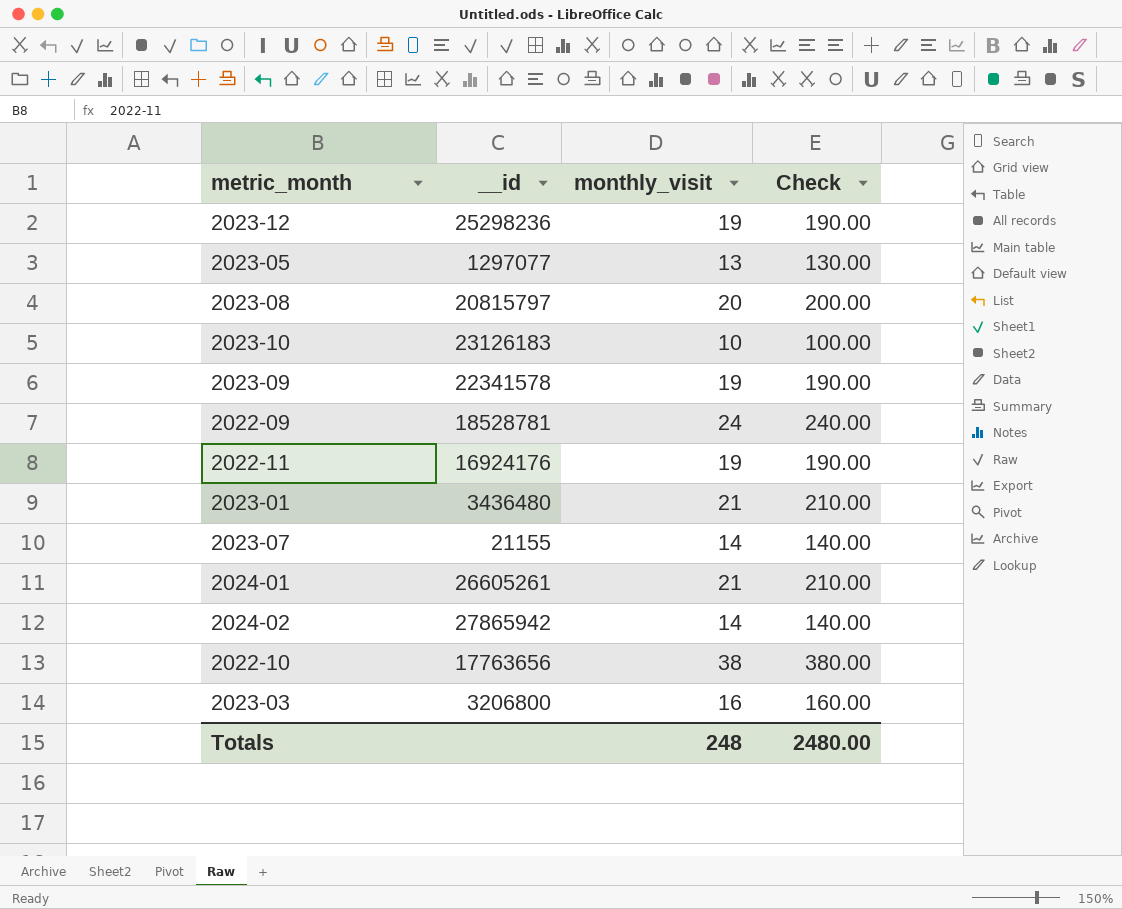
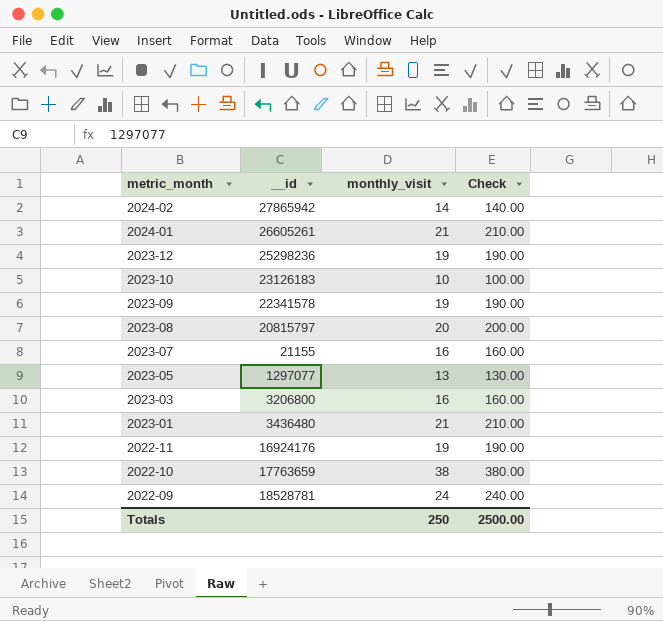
row order: none -> metric_month descending
2023-07 | monthly_visit: 14 -> 16
2023-07 | Check: 140.00 -> 160.00
2022-10 | __id: 17763656 -> 17763659
Totals | monthly_visit: 248 -> 250
Totals | Check: 2480.00 -> 2500.00

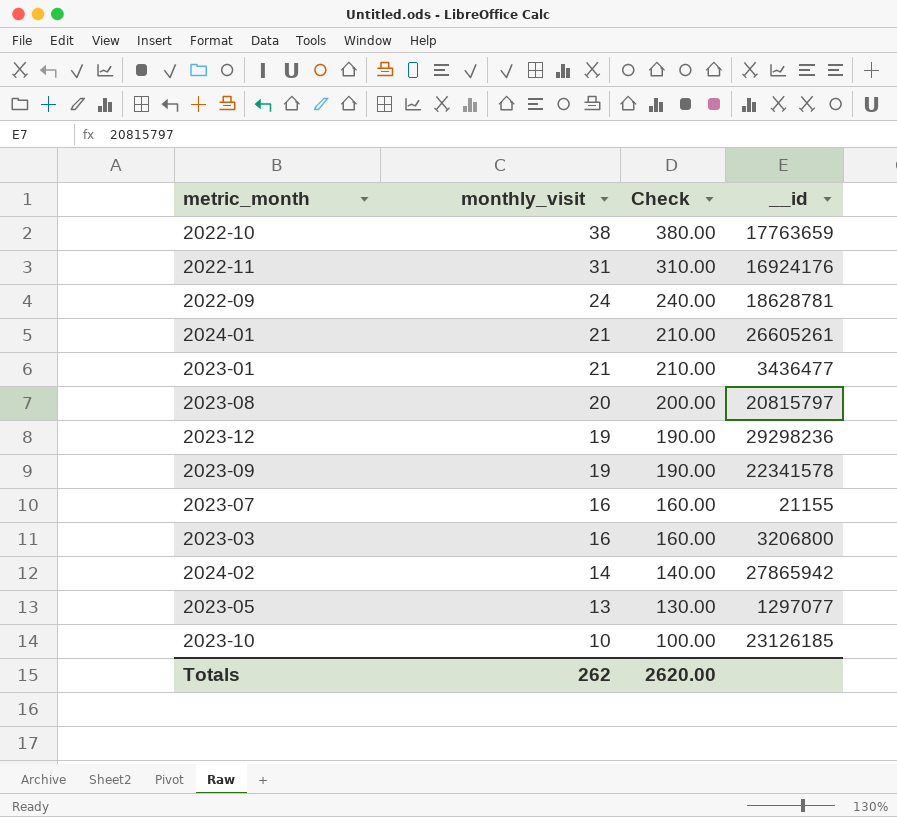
row order: metric_month descending -> monthly_visit descending
column __id | position: 2 -> 4
2022-11 | monthly_visit: 19 -> 31
2022-11 | Check: 190.00 -> 310.00
2022-09 | __id: 18528781 -> 18628781
2023-01 | __id: 3436480 -> 3436477
2023-12 | __id: 25298236 -> 29298236
2023-10 | __id: 23126183 -> 23126185
Totals | monthly_visit: 250 -> 262
Totals | Check: 2500.00 -> 2620.00

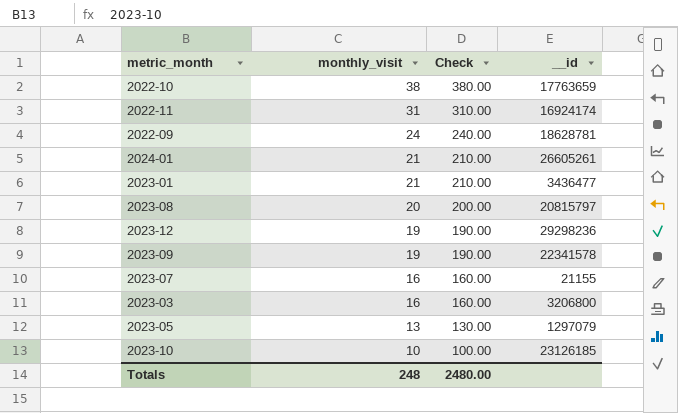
row 2024-02: 14 | 140.00 | 27865942 -> none
2022-11 | __id: 16924176 -> 16924174
2023-05 | __id: 1297077 -> 1297079
Totals | monthly_visit: 262 -> 248
Totals | Check: 2620.00 -> 2480.00

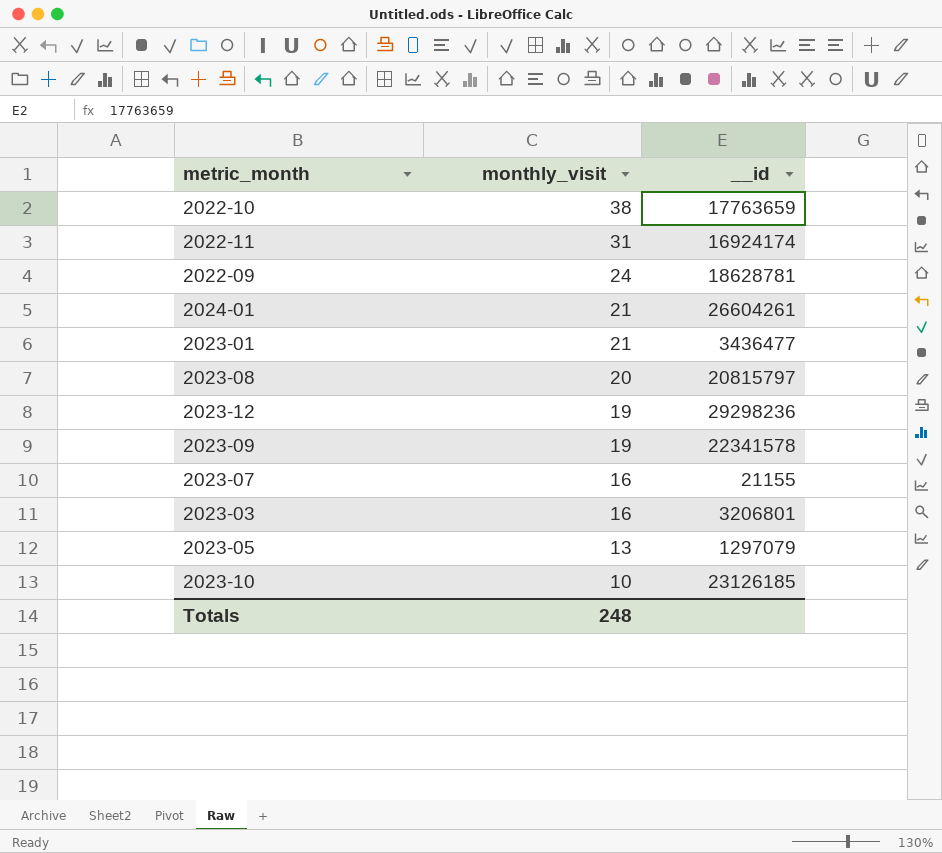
column Check | formula: [monthly_visit] * 10 -> none
2024-01 | __id: 26605261 -> 26604261
2023-03 | __id: 3206800 -> 3206801

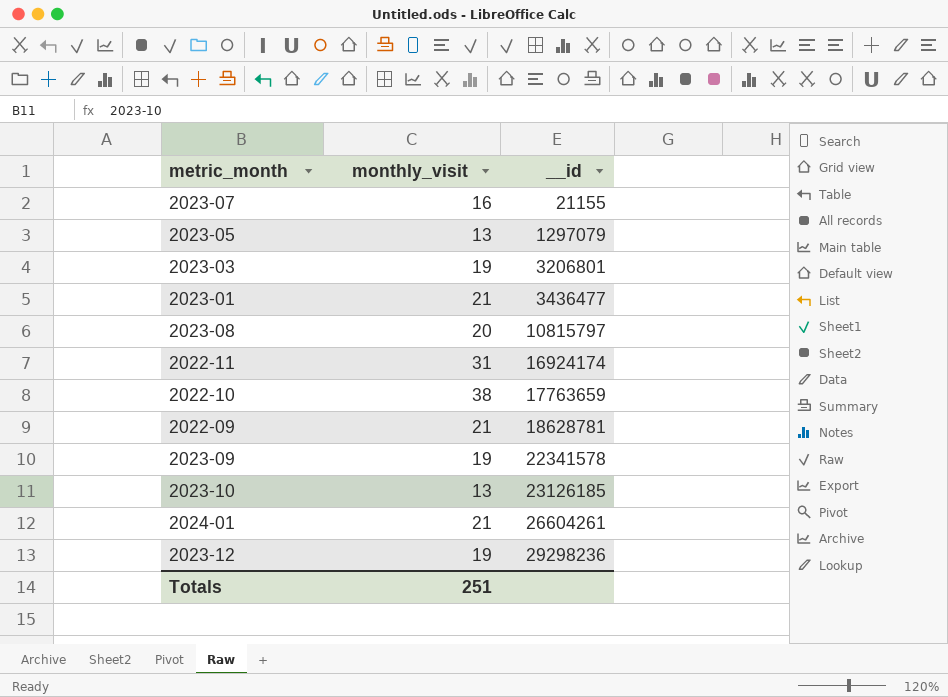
row order: monthly_visit descending -> __id ascending
2023-03 | monthly_visit: 16 -> 19
2023-08 | __id: 20815797 -> 10815797
2022-09 | monthly_visit: 24 -> 21
2023-10 | monthly_visit: 10 -> 13
Totals | monthly_visit: 248 -> 251

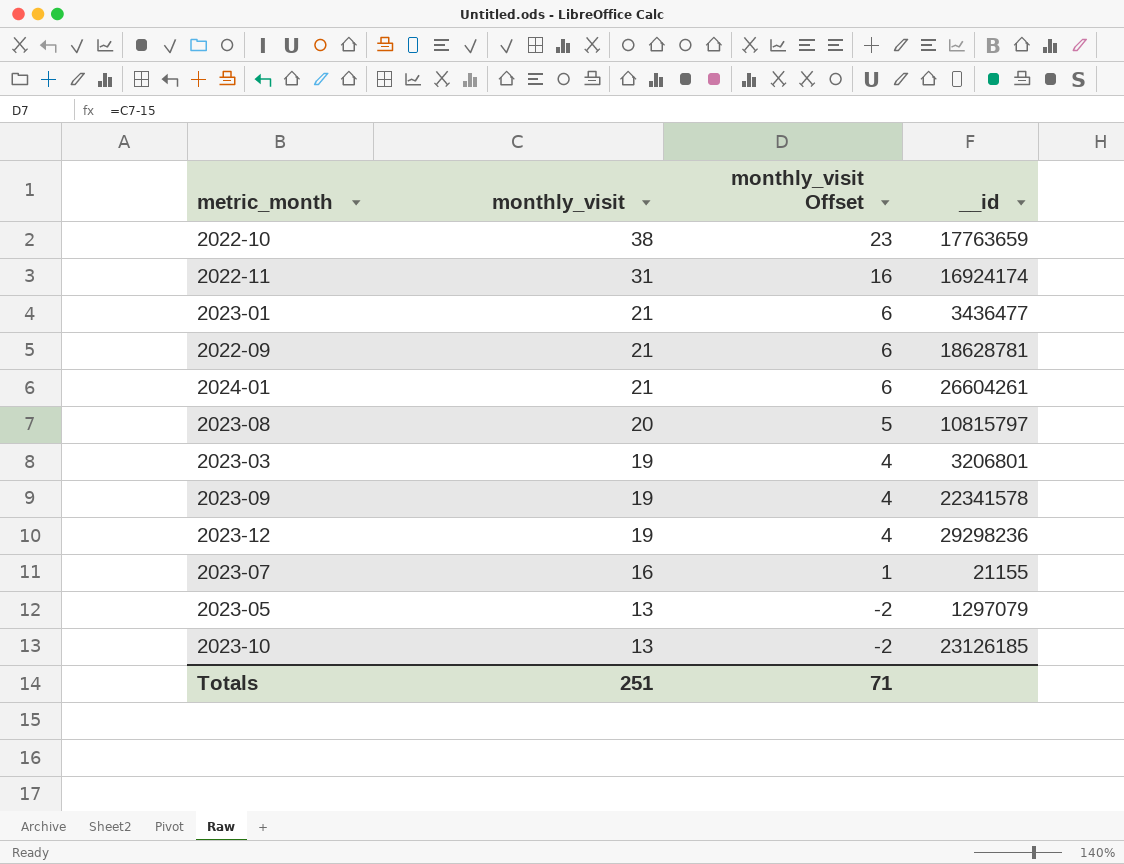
row order: __id ascending -> monthly_visit descending
column monthly_visit Offset | formula: none -> [monthly_visit] - 15

